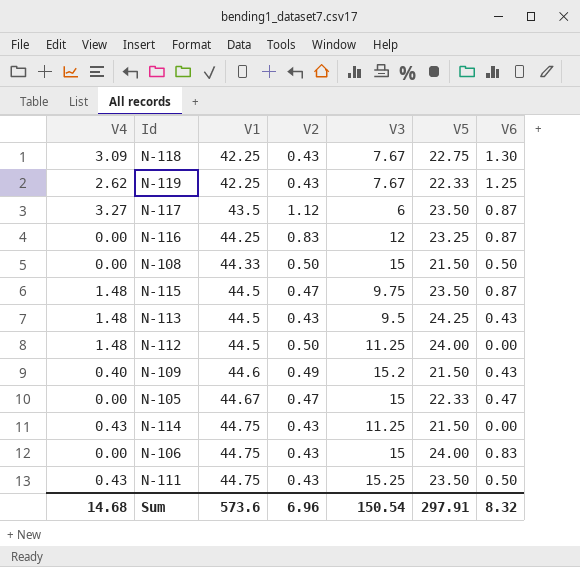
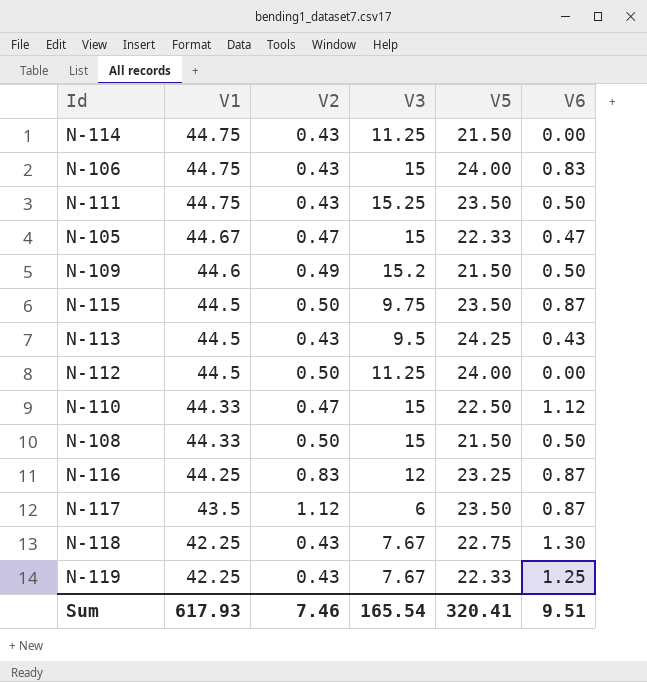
row order: V1 ascending -> V1 descending
column V4 | position: 1 -> none
N-109 | V6: 0.43 -> 0.50
N-115 | V2: 0.47 -> 0.50
row N-110: none -> 44.33 | 0.47 | 15 | 22.50 | 1.12
Sum | V1: 573.6 -> 617.93
Sum | V2: 6.96 -> 7.46
Sum | V3: 150.54 -> 165.54
Sum | V5: 297.91 -> 320.41
Sum | V6: 8.32 -> 9.51

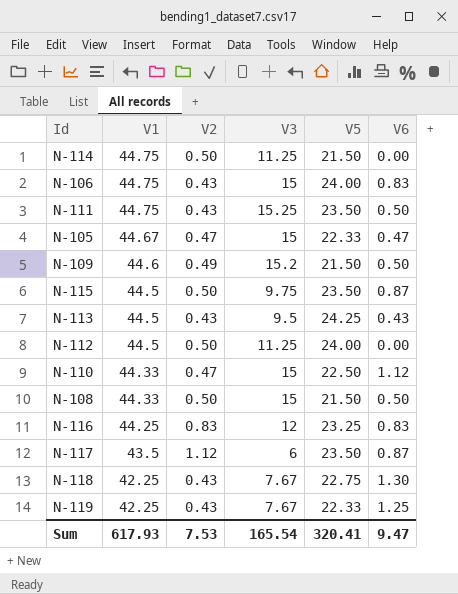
N-114 | V2: 0.43 -> 0.50
N-116 | V6: 0.87 -> 0.83
Sum | V2: 7.46 -> 7.53
Sum | V6: 9.51 -> 9.47

